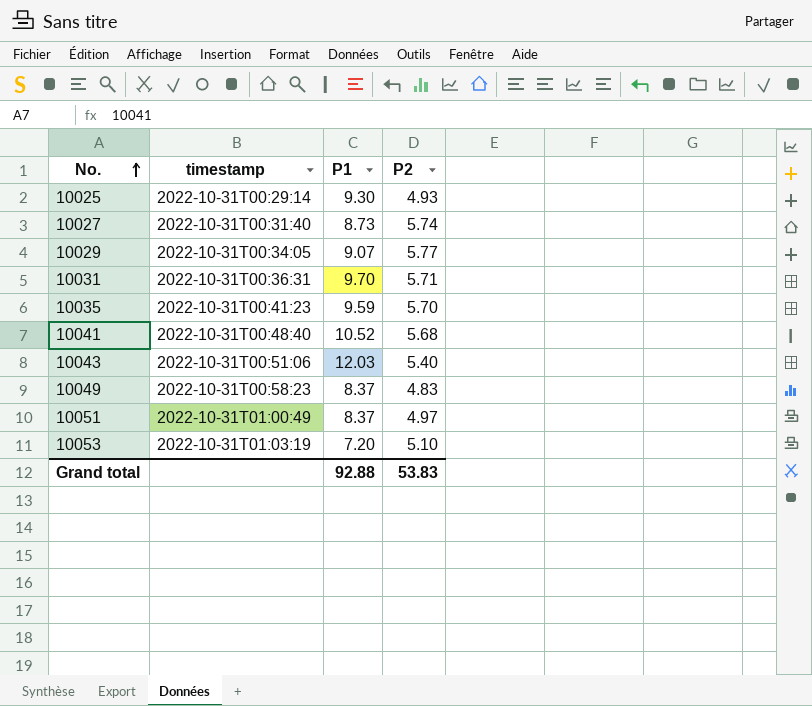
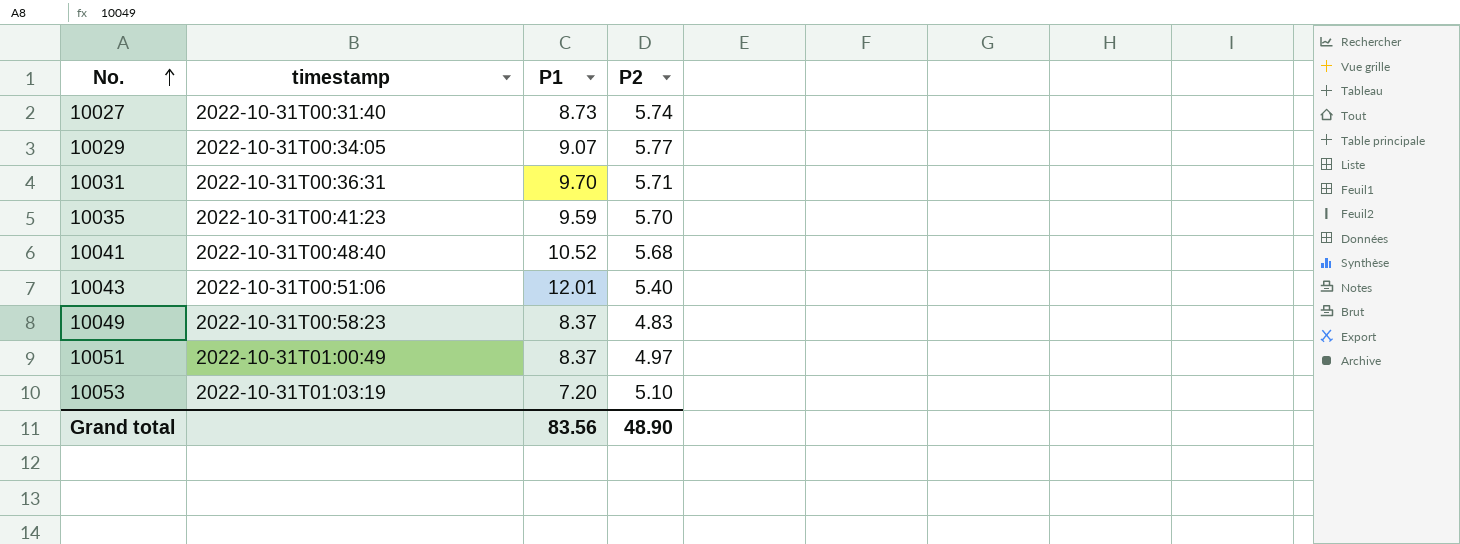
row 10025: 2022-10-31T00:29:14 | 9.30 | 4.93 -> none
10043 | P1: 12.03 -> 12.01
Grand total | P1: 92.88 -> 83.56
Grand total | P2: 53.83 -> 48.90

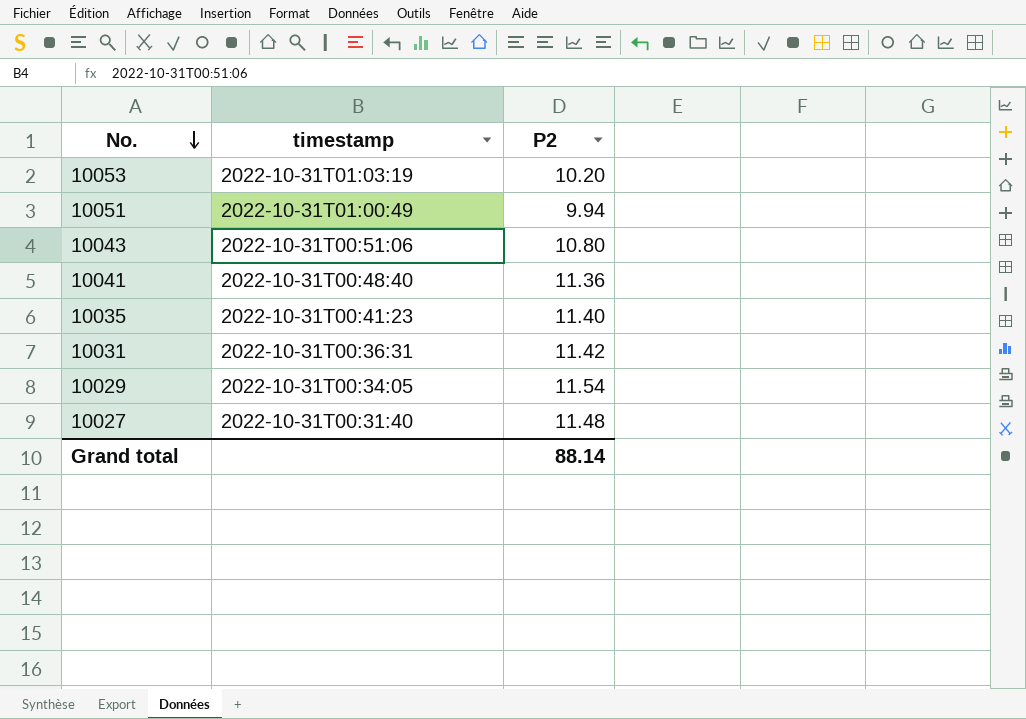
row order: No. ascending -> No. descending
column P1 | position: 3 -> none
row 10049: 2022-10-31T00:58:23 | 8.37 | 4.83 -> none
10053 | P2: 5.10 -> 10.20
10051 | P2: 4.97 -> 9.94
10043 | P2: 5.40 -> 10.80
10041 | P2: 5.68 -> 11.36
10035 | P2: 5.70 -> 11.40
10031 | P2: 5.71 -> 11.42
10029 | P2: 5.77 -> 11.54
10027 | P2: 5.74 -> 11.48
Grand total | P2: 48.90 -> 88.14

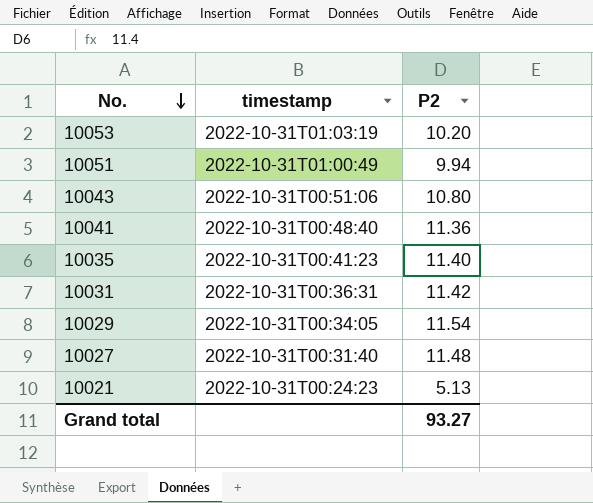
row 10021: none -> 2022-10-31T00:24:23 | 5.13
Grand total | P2: 88.14 -> 93.27

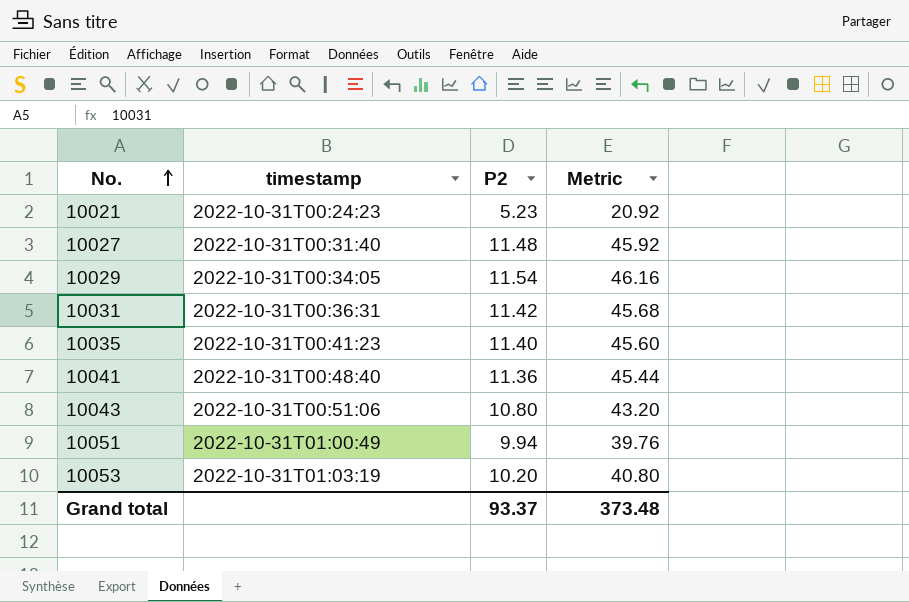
row order: No. descending -> No. ascending
column Metric | formula: none -> [P2] * 4
10021 | P2: 5.13 -> 5.23
Grand total | P2: 93.27 -> 93.37

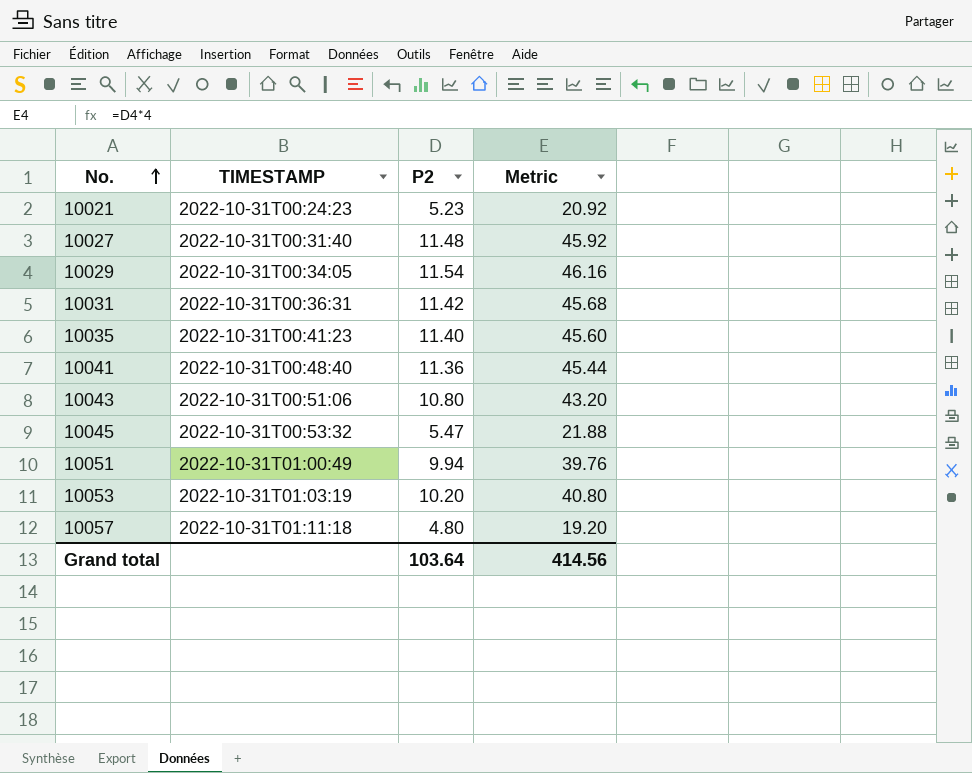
column name: timestamp -> TIMESTAMP
row 10045: none -> 2022-10-31T00:53:32 | 5.47 | 21.88
row 10057: none -> 2022-10-31T01:11:18 | 4.80 | 19.20
Grand total | P2: 93.37 -> 103.64
Grand total | Metric: 373.48 -> 414.56

